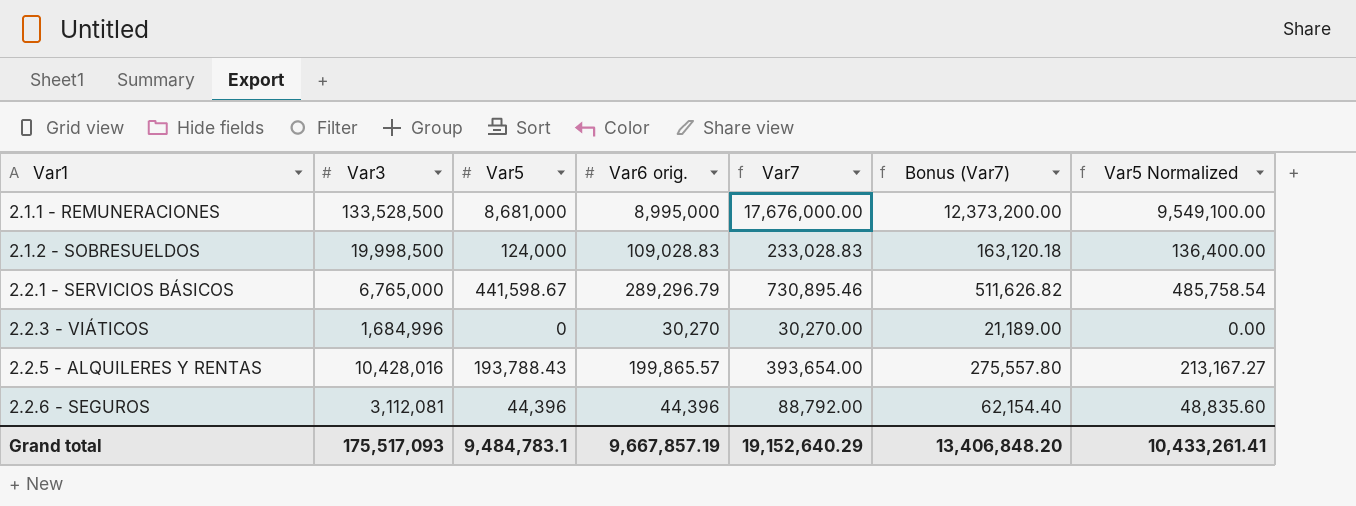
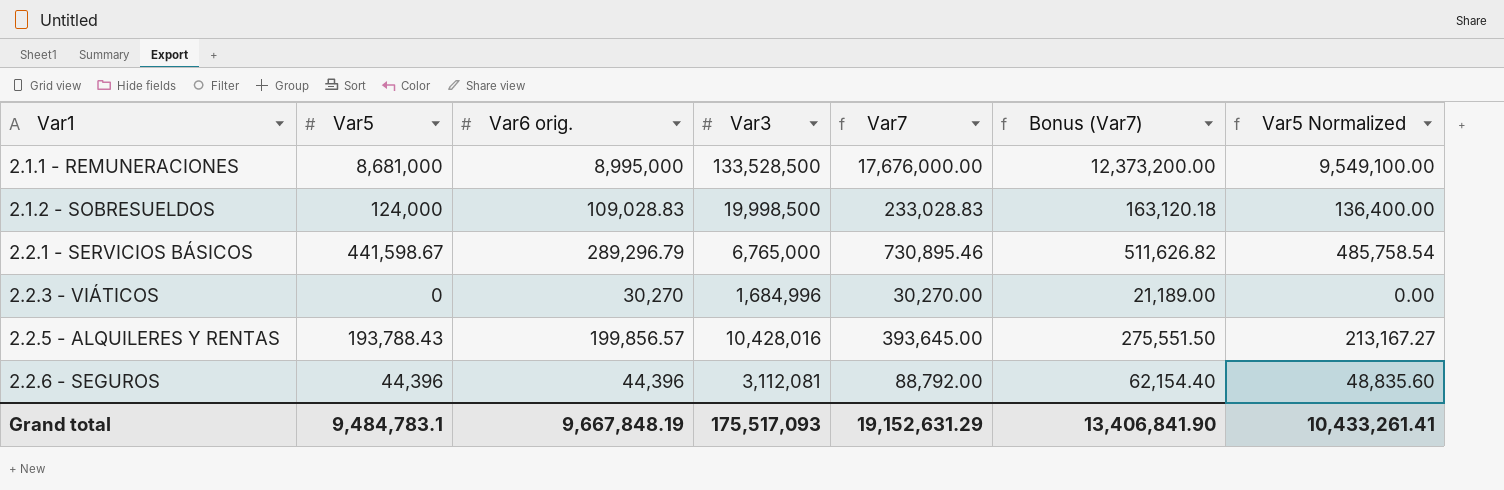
column Var3 | position: 2 -> 4
2.2.5 - ALQUILERES Y RENTAS | Var6 orig.: 199,865.57 -> 199,856.57
2.2.5 - ALQUILERES Y RENTAS | Var7: 393,654.00 -> 393,645.00
2.2.5 - ALQUILERES Y RENTAS | Bonus (Var7): 275,557.80 -> 275,551.50
Grand total | Var6 orig.: 9,667,857.19 -> 9,667,848.19
Grand total | Var7: 19,152,640.29 -> 19,152,631.29
Grand total | Bonus (Var7): 13,406,848.20 -> 13,406,841.90

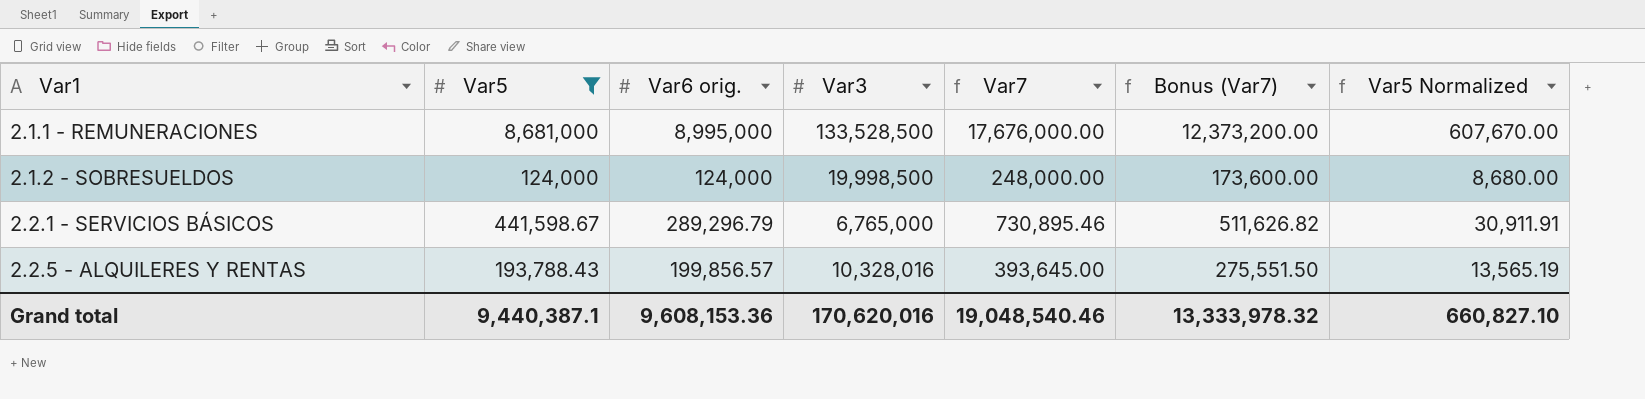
filter: none -> Var5 >= 124,000
column Var5 Normalized | formula: [Var5] * 1.1 -> [Var5] * 0.07
2.1.2 - SOBRESUELDOS | Var6 orig.: 109,028.83 -> 124,000
2.1.2 - SOBRESUELDOS | Var7: 233,028.83 -> 248,000.00
2.1.2 - SOBRESUELDOS | Bonus (Var7): 163,120.18 -> 173,600.00
2.2.5 - ALQUILERES Y RENTAS | Var3: 10,428,016 -> 10,328,016
Grand total | Var5: 9,484,783.1 -> 9,440,387.1
Grand total | Var6 orig.: 9,667,848.19 -> 9,608,153.36
Grand total | Var3: 175,517,093 -> 170,620,016
Grand total | Var7: 19,152,631.29 -> 19,048,540.46
Grand total | Bonus (Var7): 13,406,841.90 -> 13,333,978.32
Grand total | Var5 Normalized: 10,433,261.41 -> 660,827.10

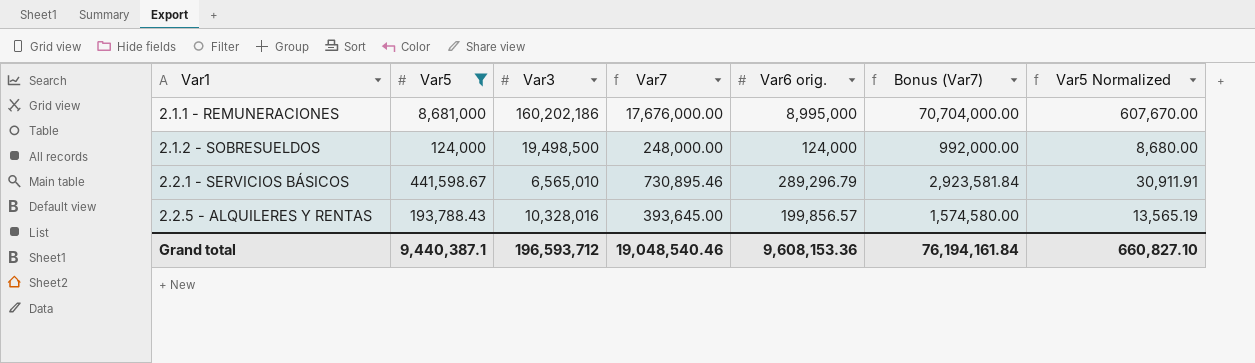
column Var6 orig. | position: 3 -> 5
column Bonus (Var7) | formula: [Var7] * 0.7 -> [Var7] * 4
2.1.1 - REMUNERACIONES | Var3: 133,528,500 -> 160,202,186
2.1.2 - SOBRESUELDOS | Var3: 19,998,500 -> 19,498,500
2.2.1 - SERVICIOS BÁSICOS | Var3: 6,765,000 -> 6,565,010
Grand total | Var3: 170,620,016 -> 196,593,712
Grand total | Bonus (Var7): 13,333,978.32 -> 76,194,161.84

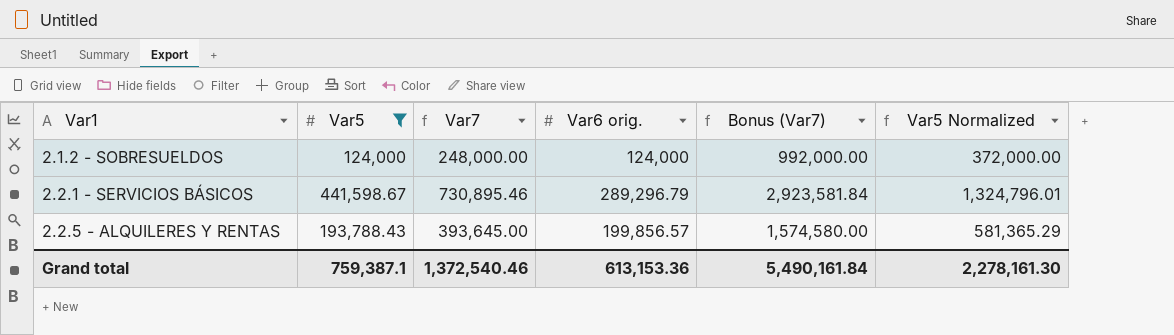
column Var3 | position: 3 -> none
column Var5 Normalized | formula: [Var5] * 0.07 -> [Var5] * 3
row 2.1.1 - REMUNERACIONES: 8,681,000 | 160,202,186 | 17,676,000.00 | 8,995,000 | 70,704,000.00 | 607,670.00 -> none
Grand total | Var5: 9,440,387.1 -> 759,387.1
Grand total | Var7: 19,048,540.46 -> 1,372,540.46
Grand total | Var6 orig.: 9,608,153.36 -> 613,153.36
Grand total | Bonus (Var7): 76,194,161.84 -> 5,490,161.84
Grand total | Var5 Normalized: 660,827.10 -> 2,278,161.30

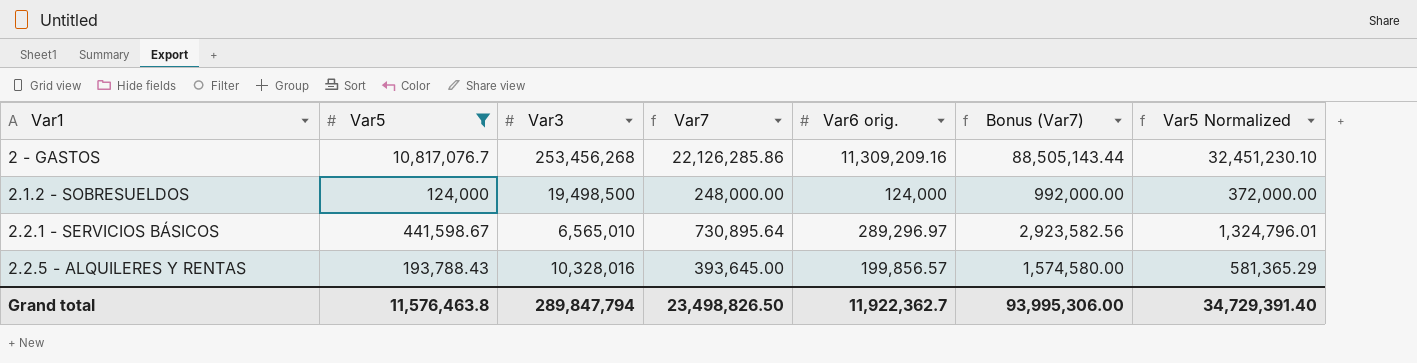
column Var3 | position: none -> 3
row 2 - GASTOS: none -> 10,817,076.7 | 253,456,268 | 22,126,285.86 | 11,309,209.16 | 88,505,143.44 | 32,451,230.10
2.2.1 - SERVICIOS BÁSICOS | Var7: 730,895.46 -> 730,895.64
2.2.1 - SERVICIOS BÁSICOS | Var6 orig.: 289,296.79 -> 289,296.97
2.2.1 - SERVICIOS BÁSICOS | Bonus (Var7): 2,923,581.84 -> 2,923,582.56
Grand total | Var5: 759,387.1 -> 11,576,463.8
Grand total | Var7: 1,372,540.46 -> 23,498,826.50
Grand total | Var6 orig.: 613,153.36 -> 11,922,362.7
Grand total | Bonus (Var7): 5,490,161.84 -> 93,995,306.00
Grand total | Var5 Normalized: 2,278,161.30 -> 34,729,391.40

